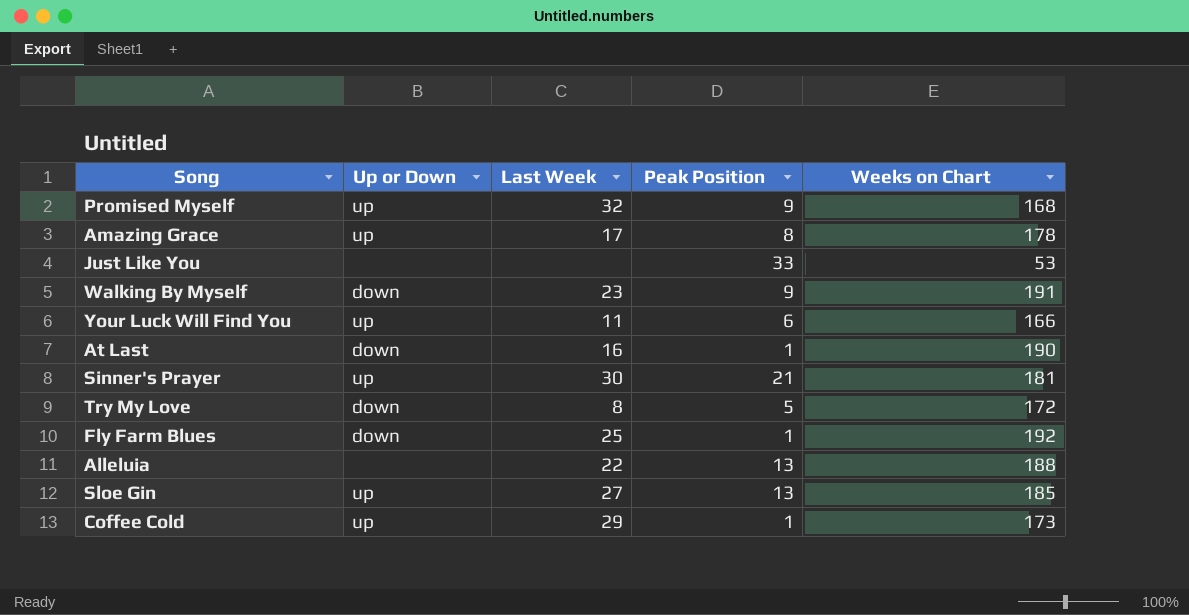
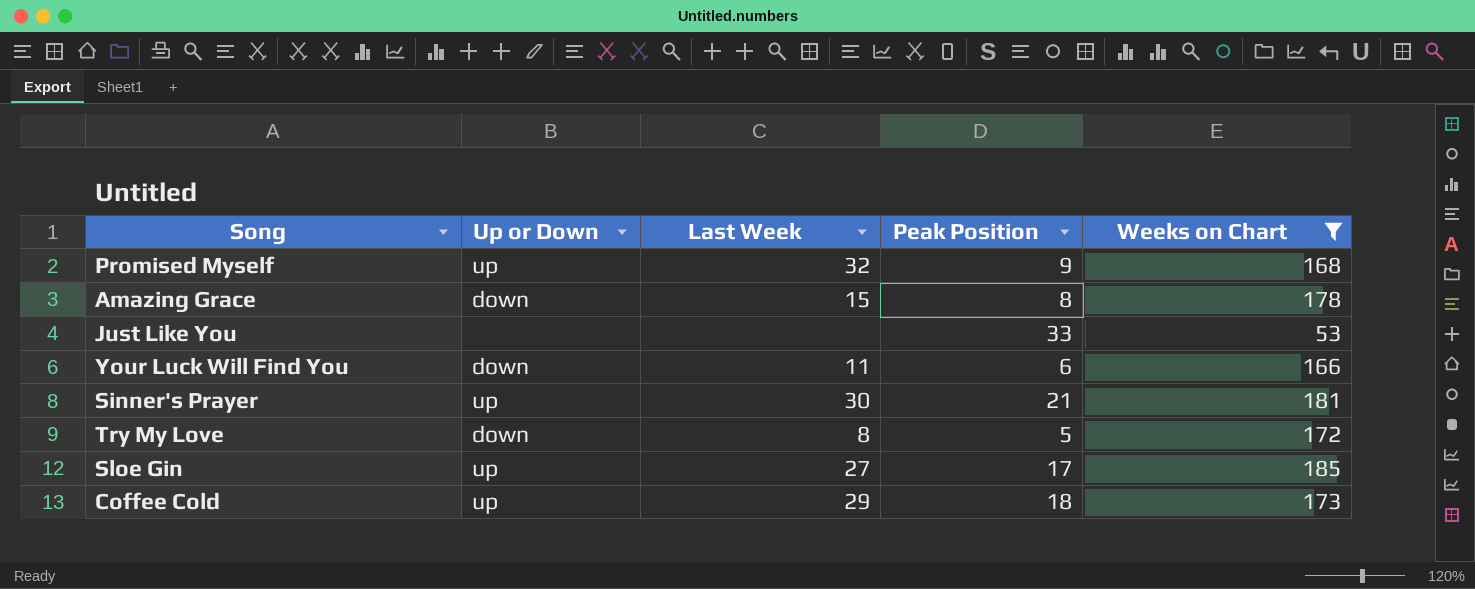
filter: none -> Weeks on Chart <= 185
Amazing Grace | Up or Down: up -> down
Amazing Grace | Last Week: 17 -> 15
Your Luck Will Find You | Up or Down: up -> down
Sloe Gin | Peak Position: 13 -> 17
Coffee Cold | Peak Position: 1 -> 18

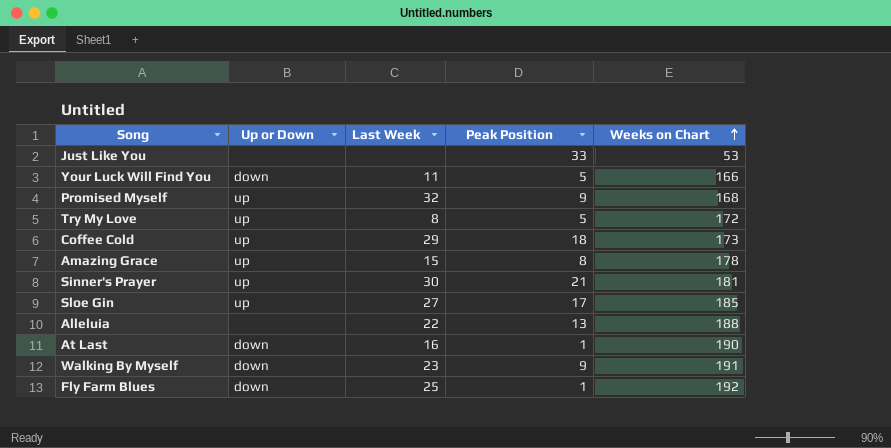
filter: Weeks on Chart <= 185 -> none
row order: none -> Weeks on Chart ascending
Your Luck Will Find You | Peak Position: 6 -> 5
Try My Love | Up or Down: down -> up
Amazing Grace | Up or Down: down -> up

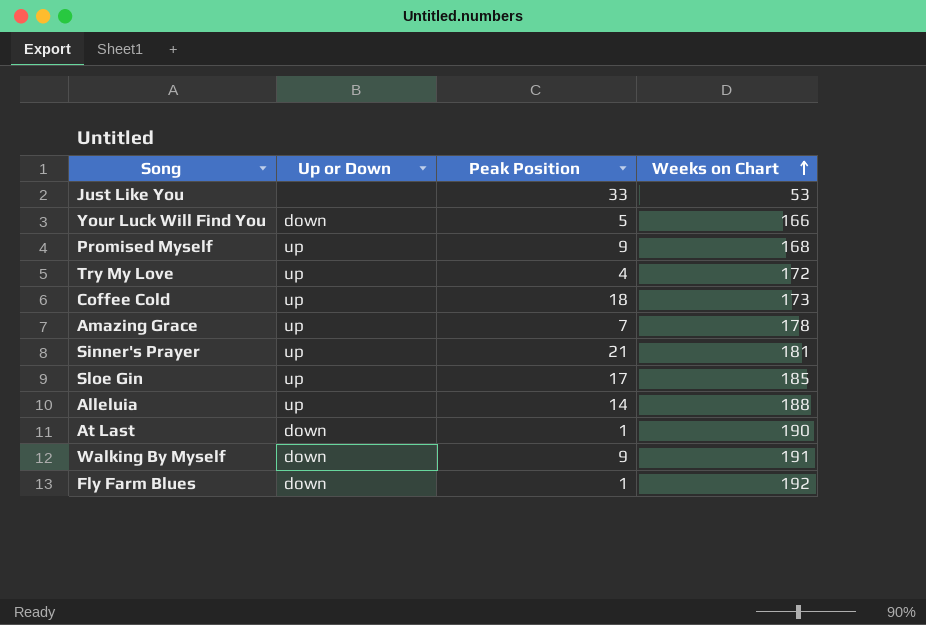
column Last Week | position: 3 -> none
Try My Love | Peak Position: 5 -> 4
Amazing Grace | Peak Position: 8 -> 7
Alleluia | Up or Down: none -> up
Alleluia | Peak Position: 13 -> 14

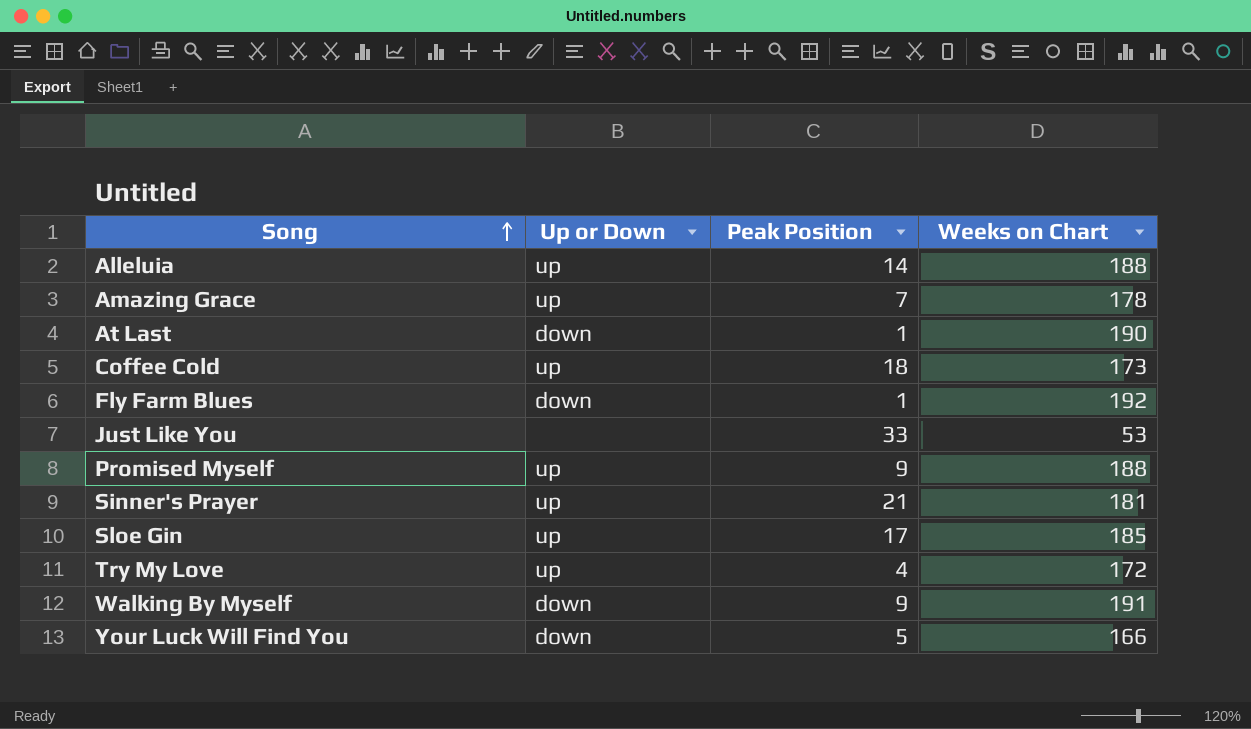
row order: Weeks on Chart ascending -> Song ascending
Promised Myself | Weeks on Chart: 168 -> 188

